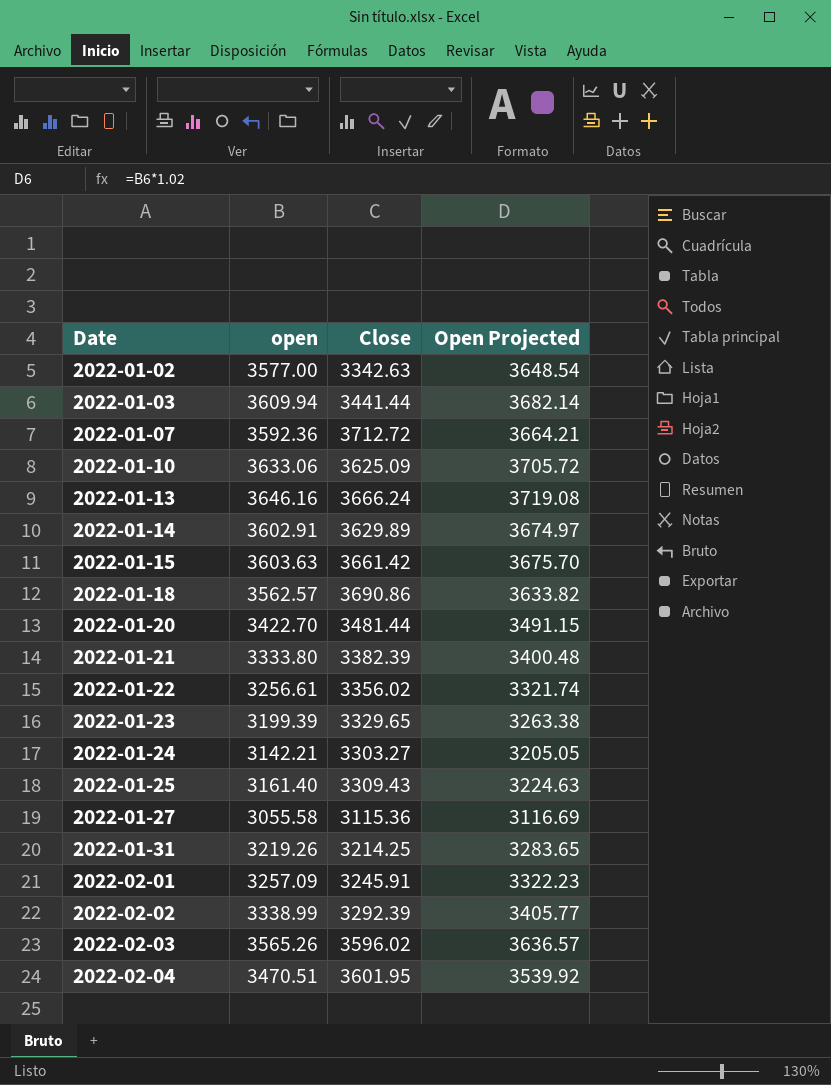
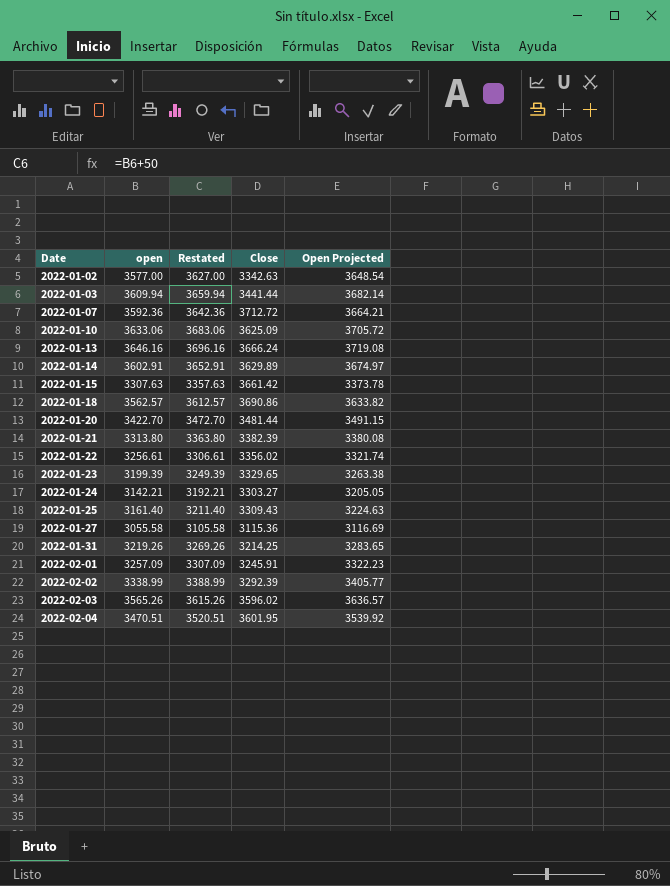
column Restated | formula: none -> [open] + 50
2022-01-15 | open: 3603.63 -> 3307.63
2022-01-15 | Open Projected: 3675.70 -> 3373.78
2022-01-21 | open: 3333.80 -> 3313.80
2022-01-21 | Open Projected: 3400.48 -> 3380.08

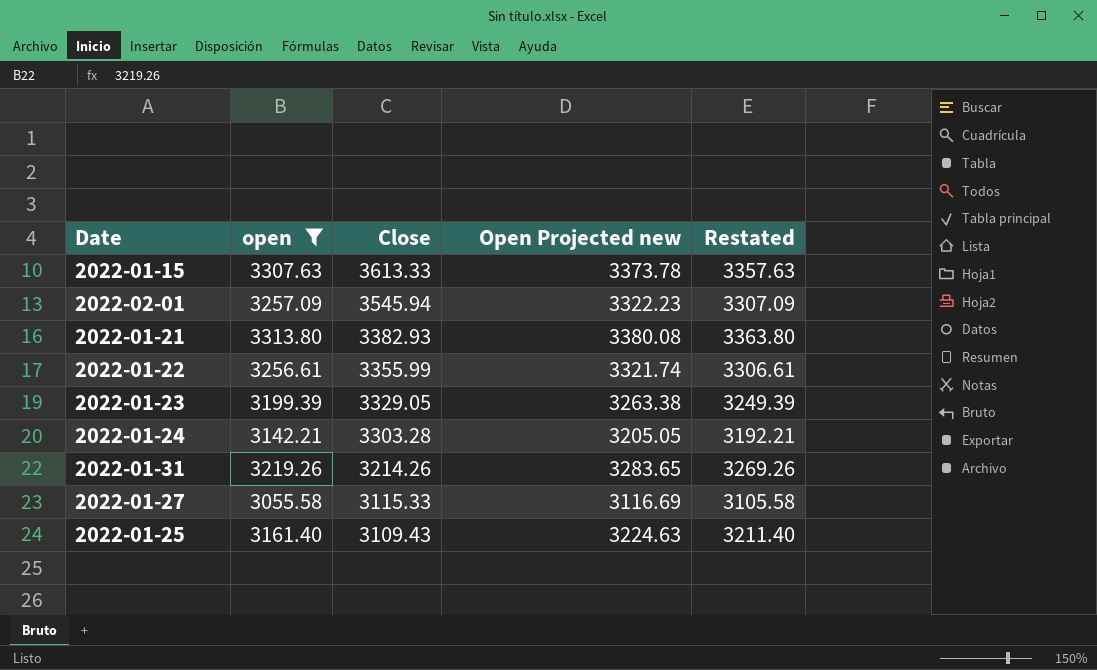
filter: none -> open <= 3313.80
row order: Date ascending -> Close descending
column name: Open Projected -> Open Projected new
column Restated | position: 3 -> 5
2022-01-15 | Close: 3661.42 -> 3613.33
2022-02-01 | Close: 3245.91 -> 3545.94
2022-01-21 | Close: 3382.39 -> 3382.93
2022-01-22 | Close: 3356.02 -> 3355.99
2022-01-23 | Close: 3329.65 -> 3329.05
2022-01-24 | Close: 3303.27 -> 3303.28
2022-01-31 | Close: 3214.25 -> 3214.26
2022-01-27 | Close: 3115.36 -> 3115.33
2022-01-25 | Close: 3309.43 -> 3109.43

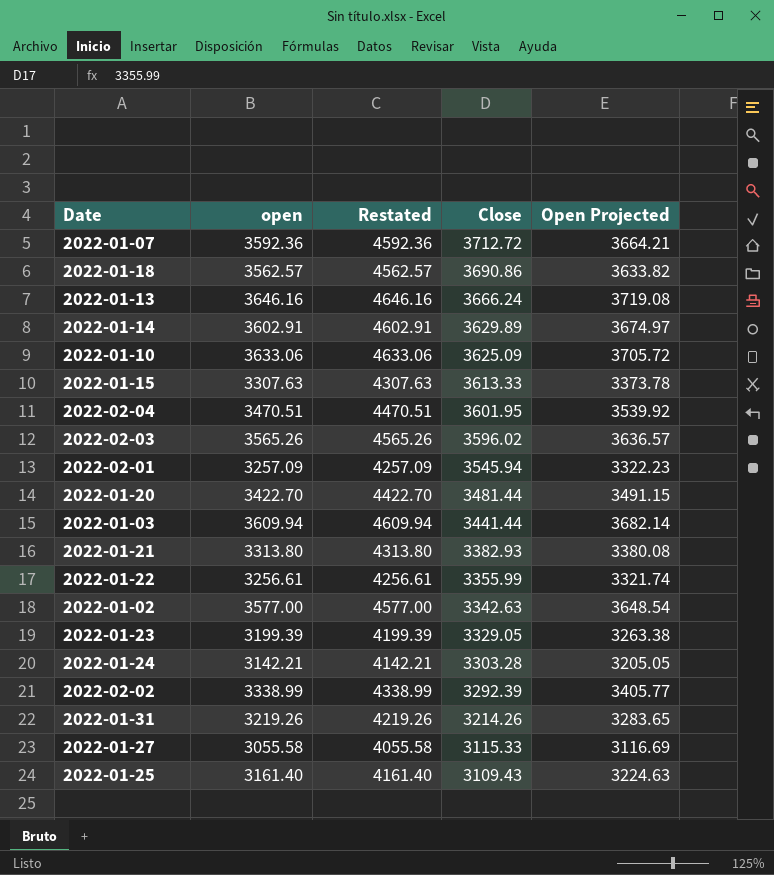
filter: open <= 3313.80 -> none
column Restated | formula: [open] + 50 -> [open] + 1000
column Restated | position: 5 -> 3
column name: Open Projected new -> Open Projected

